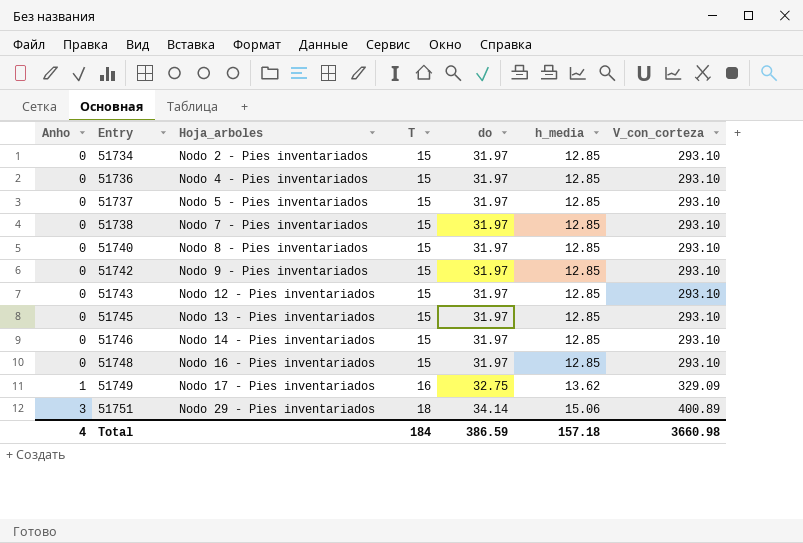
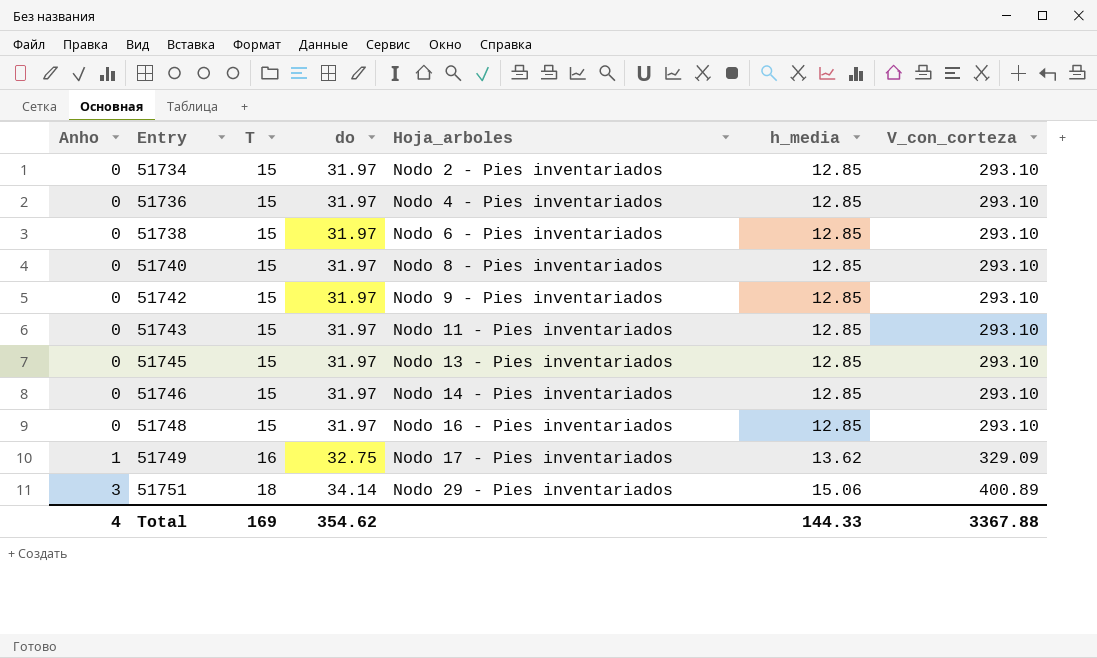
column Hoja_arboles | position: 3 -> 5
row 51737: 0 | Nodo 5 - Pies inventariados | 15 | 31.97 | 12.85 | 293.10 -> none
51738 | Hoja_arboles: Nodo 7 - Pies inventariados -> Nodo 6 - Pies inventariados
51743 | Hoja_arboles: Nodo 12 - Pies inventariados -> Nodo 11 - Pies inventariados
Total | T: 184 -> 169
Total | do: 386.59 -> 354.62
Total | h_media: 157.18 -> 144.33
Total | V_con_corteza: 3660.98 -> 3367.88

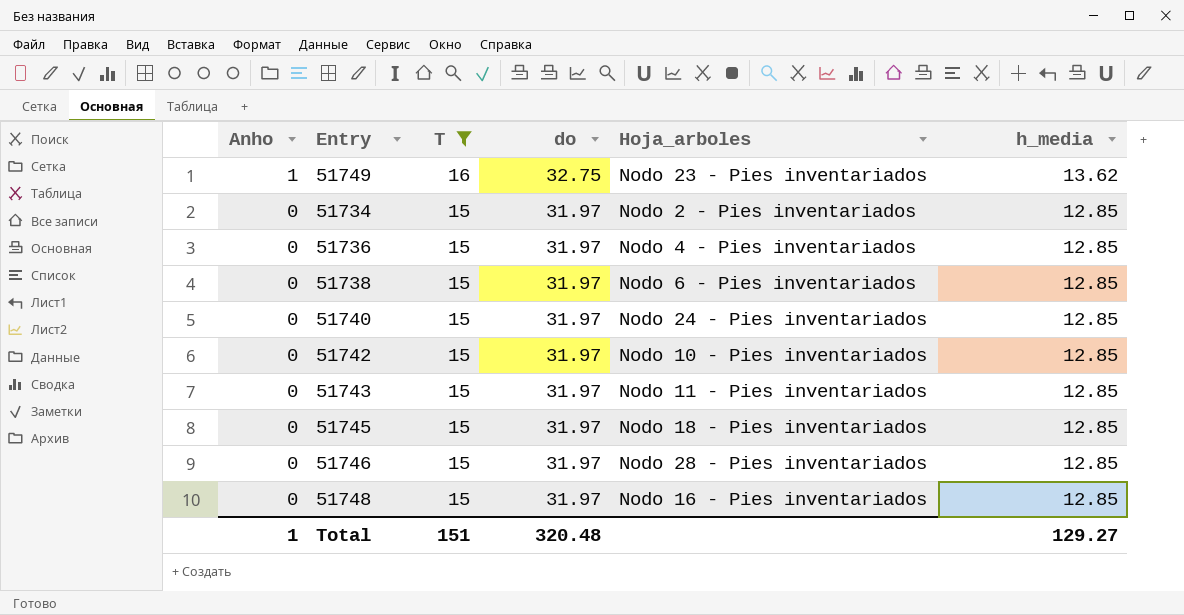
filter: none -> T != 18
row order: Anho ascending -> Anho descending
column V_con_corteza | position: 7 -> none
51749 | Hoja_arboles: Nodo 17 - Pies inventariados -> Nodo 23 - Pies inventariados
51740 | Hoja_arboles: Nodo 8 - Pies inventariados -> Nodo 24 - Pies inventariados
51742 | Hoja_arboles: Nodo 9 - Pies inventariados -> Nodo 10 - Pies inventariados
51745 | Hoja_arboles: Nodo 13 - Pies inventariados -> Nodo 18 - Pies inventariados
51746 | Hoja_arboles: Nodo 14 - Pies inventariados -> Nodo 28 - Pies inventariados
Total | Anho: 4 -> 1
Total | T: 169 -> 151
Total | do: 354.62 -> 320.48
Total | h_media: 144.33 -> 129.27

